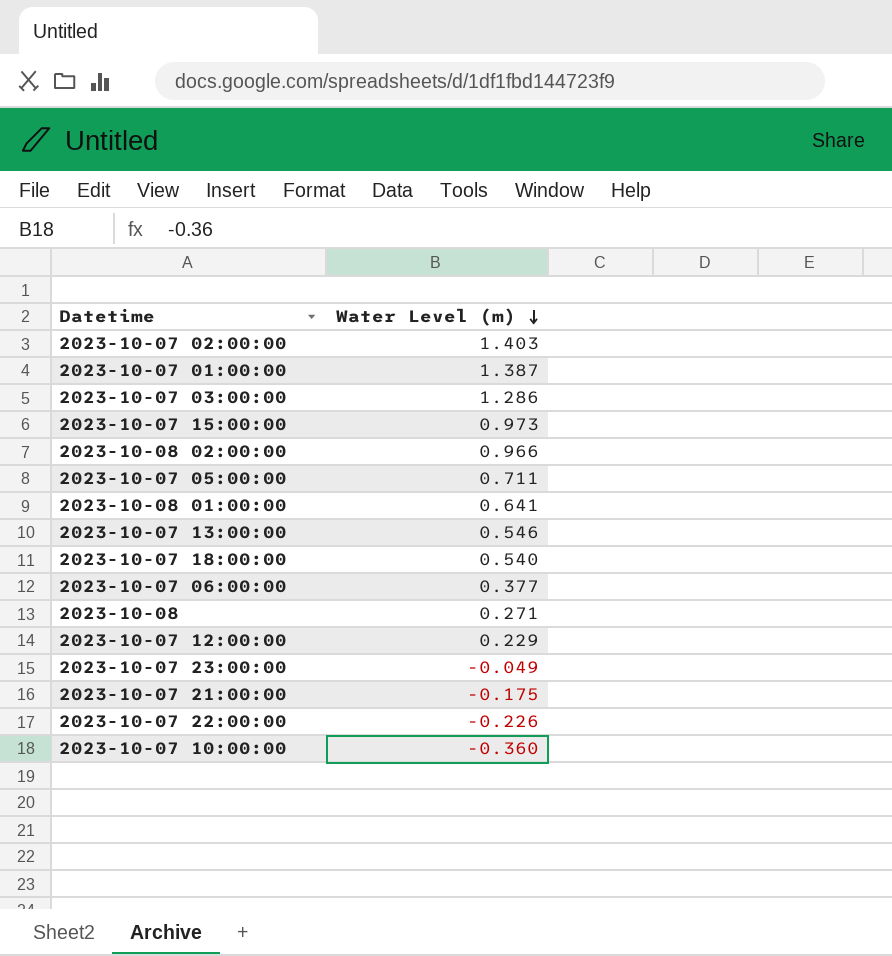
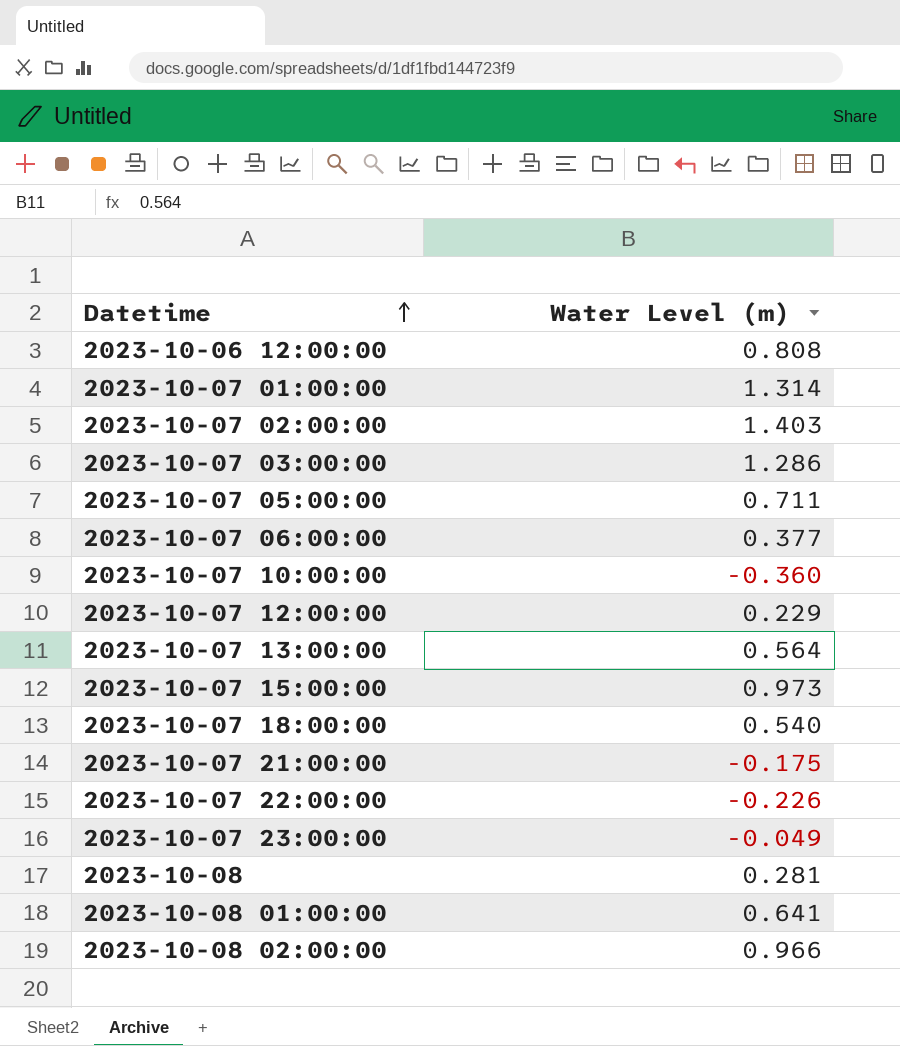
row order: Water Level (m) descending -> Datetime ascending
row 2023-10-06 12:00:00: none -> 0.808
2023-10-07 01:00:00 | Water Level (m): 1.387 -> 1.314
2023-10-07 13:00:00 | Water Level (m): 0.546 -> 0.564
2023-10-08 | Water Level (m): 0.271 -> 0.281

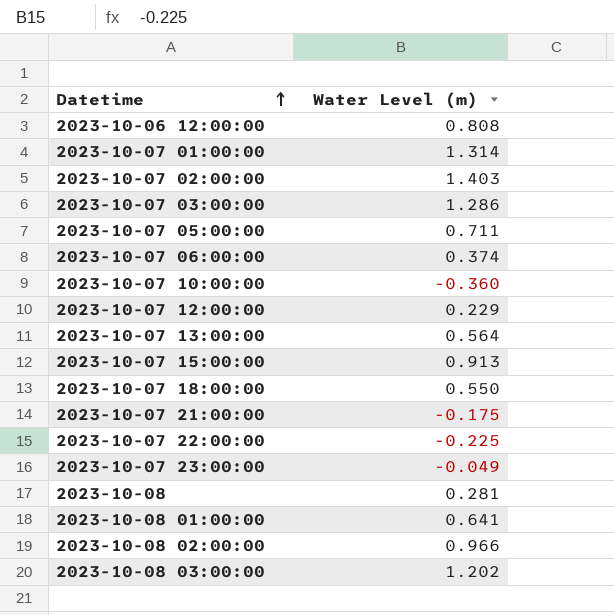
2023-10-07 06:00:00 | Water Level (m): 0.377 -> 0.374
2023-10-07 15:00:00 | Water Level (m): 0.973 -> 0.913
2023-10-07 18:00:00 | Water Level (m): 0.540 -> 0.550
2023-10-07 22:00:00 | Water Level (m): -0.226 -> -0.225
row 2023-10-08 03:00:00: none -> 1.202

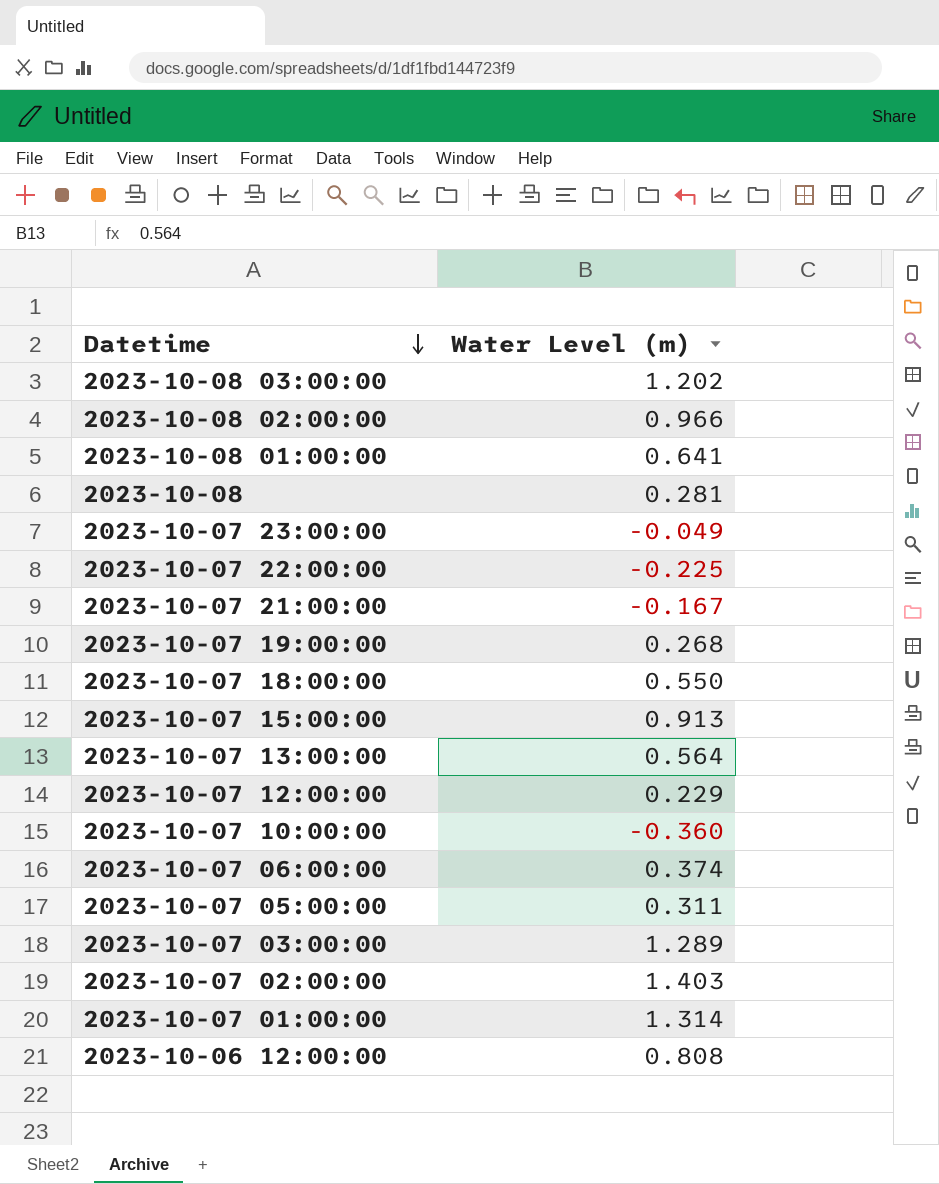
row order: Datetime ascending -> Datetime descending
2023-10-07 21:00:00 | Water Level (m): -0.175 -> -0.167
row 2023-10-07 19:00:00: none -> 0.268
2023-10-07 05:00:00 | Water Level (m): 0.711 -> 0.311
2023-10-07 03:00:00 | Water Level (m): 1.286 -> 1.289

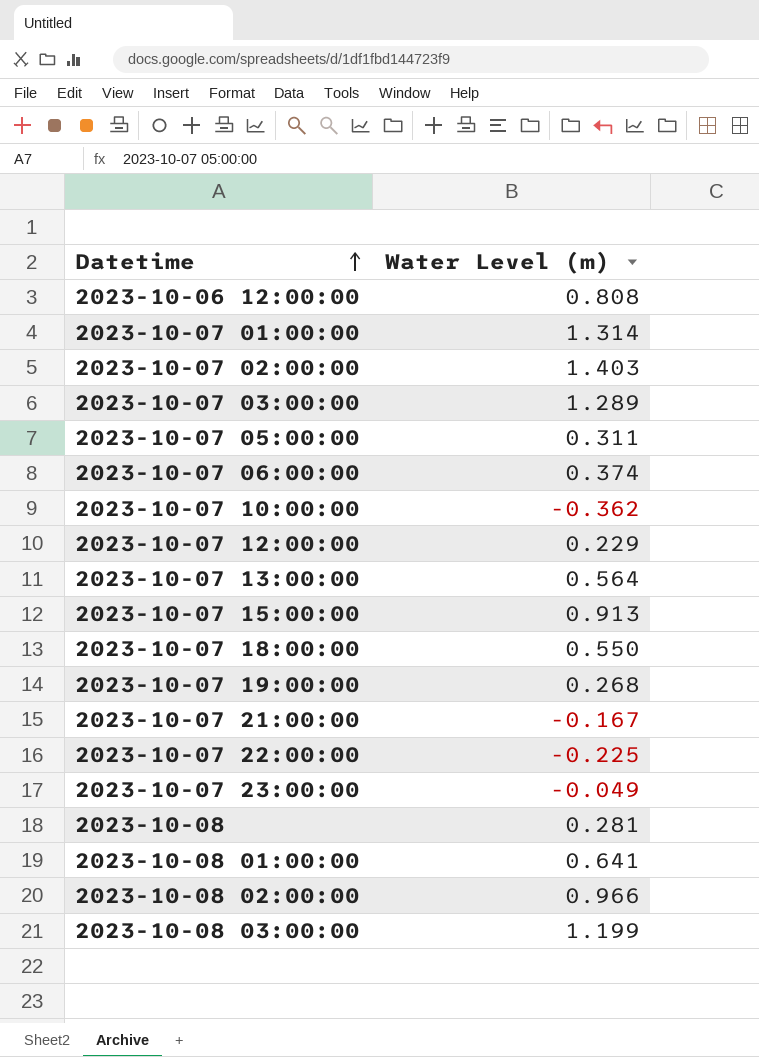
row order: Datetime descending -> Datetime ascending
2023-10-07 10:00:00 | Water Level (m): -0.360 -> -0.362
2023-10-08 03:00:00 | Water Level (m): 1.202 -> 1.199

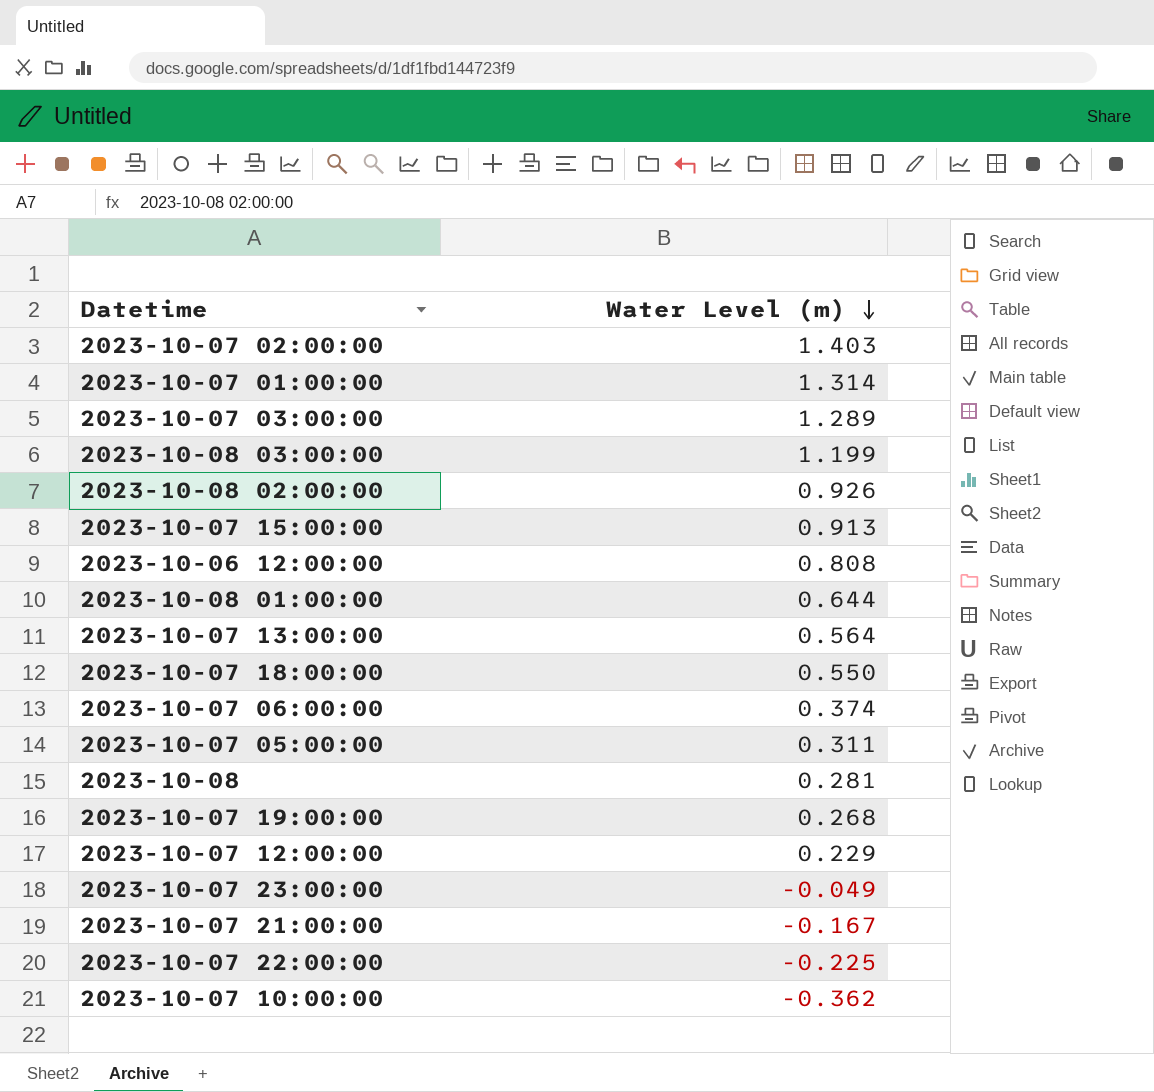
row order: Datetime ascending -> Water Level (m) descending
2023-10-08 02:00:00 | Water Level (m): 0.966 -> 0.926
2023-10-08 01:00:00 | Water Level (m): 0.641 -> 0.644

